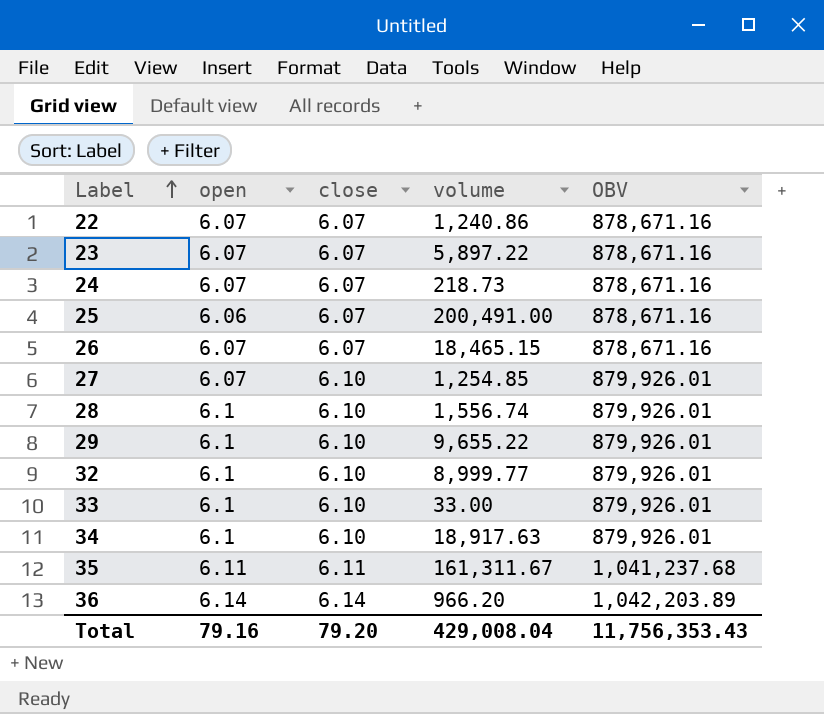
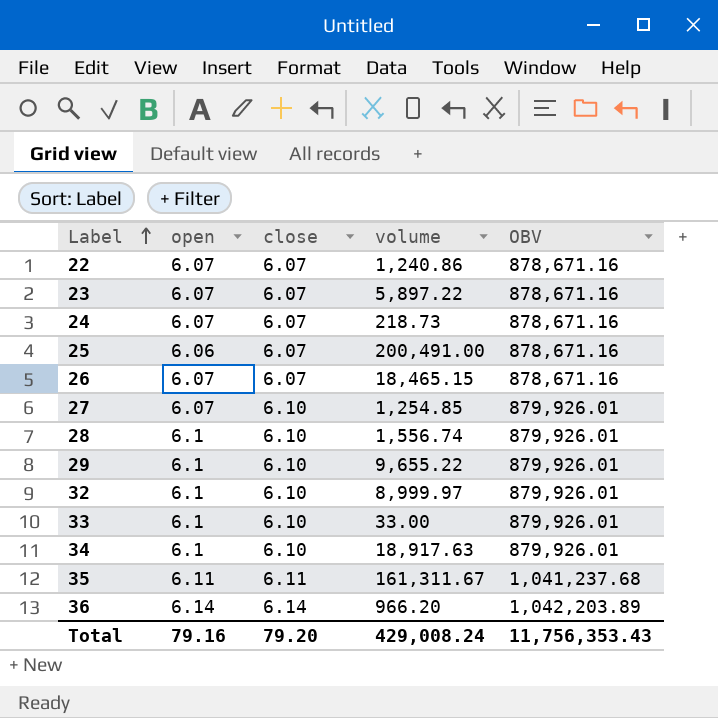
32 | volume: 8,999.77 -> 8,999.97
Total | volume: 429,008.04 -> 429,008.24

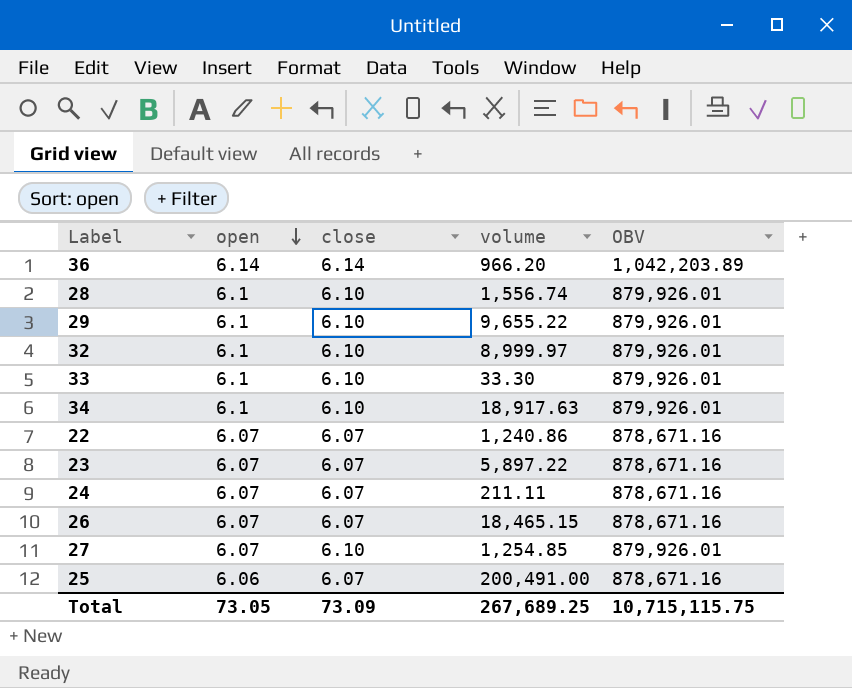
row order: Label ascending -> open descending
row 35: 6.11 | 6.11 | 161,311.67 | 1,041,237.68 -> none
33 | volume: 33.00 -> 33.30
24 | volume: 218.73 -> 211.11
Total | open: 79.16 -> 73.05
Total | close: 79.20 -> 73.09
Total | volume: 429,008.24 -> 267,689.25
Total | OBV: 11,756,353.43 -> 10,715,115.75

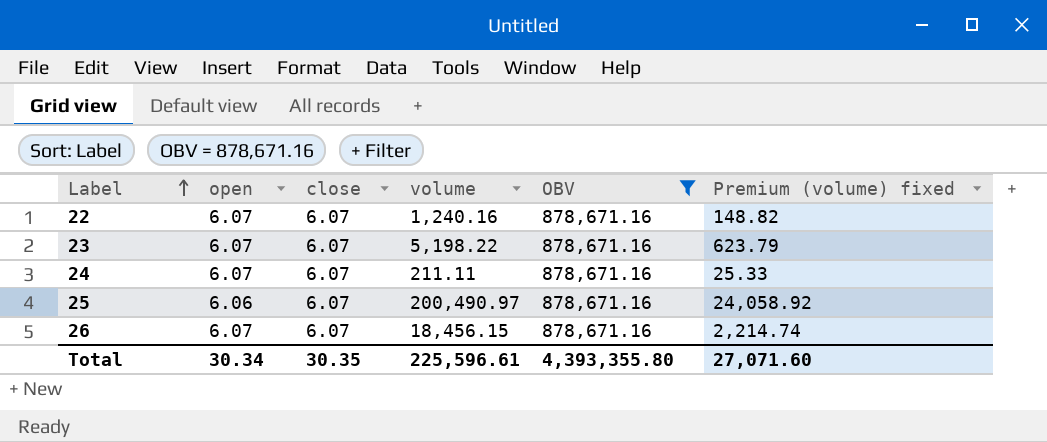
filter: none -> OBV = 878,671.16
row order: open descending -> Label ascending
column Premium (volume) fixed | formula: none -> [volume] * 0.12
22 | volume: 1,240.86 -> 1,240.16
23 | volume: 5,897.22 -> 5,198.22
25 | volume: 200,491.00 -> 200,490.97
26 | volume: 18,465.15 -> 18,456.15
Total | open: 73.05 -> 30.34
Total | close: 73.09 -> 30.35
Total | volume: 267,689.25 -> 225,596.61
Total | OBV: 10,715,115.75 -> 4,393,355.80

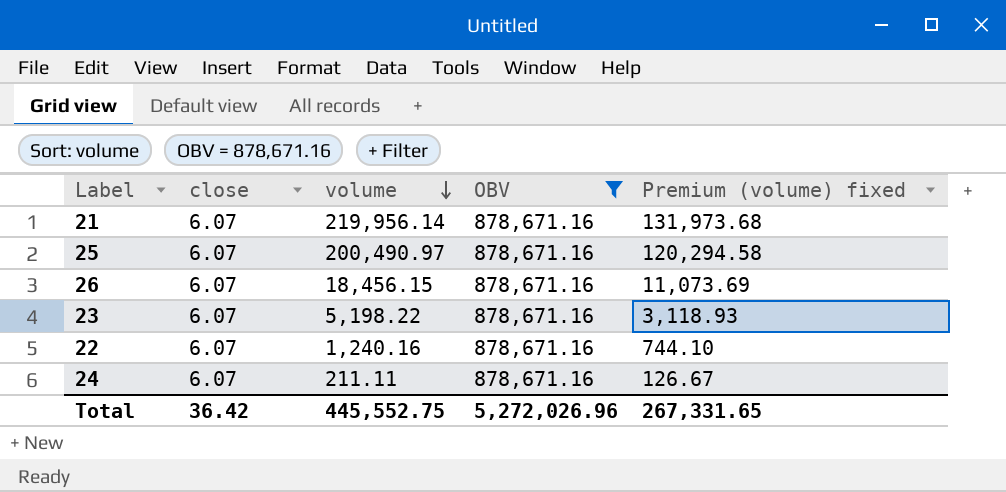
row order: Label ascending -> volume descending
column open | position: 2 -> none
column Premium (volume) fixed | formula: [volume] * 0.12 -> [volume] * 0.6
row 21: none -> 6.07 | 219,956.14 | 878,671.16 | 131,973.68
Total | close: 30.35 -> 36.42
Total | volume: 225,596.61 -> 445,552.75
Total | OBV: 4,393,355.80 -> 5,272,026.96
Total | Premium (volume) fixed: 27,071.60 -> 267,331.65

